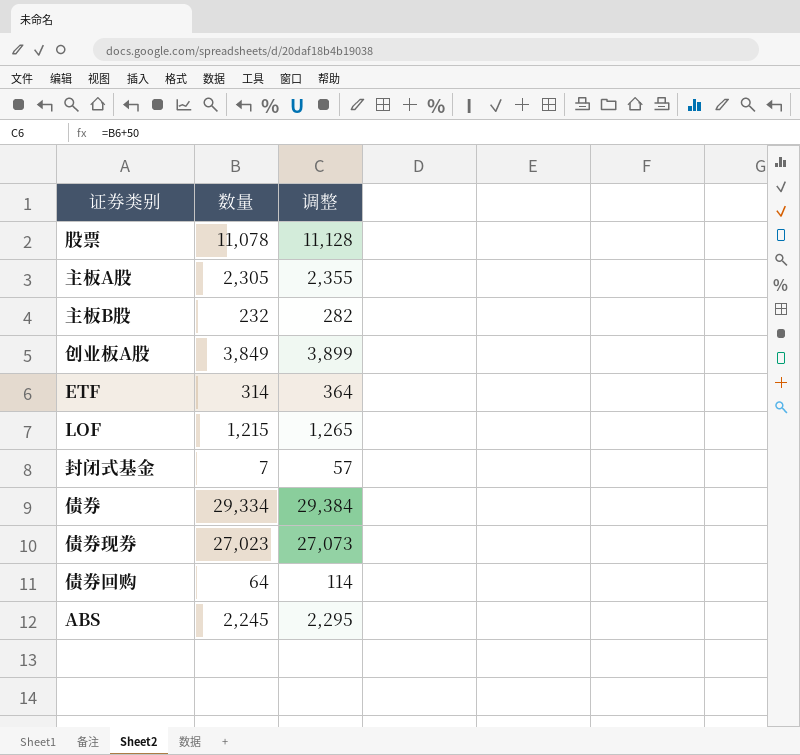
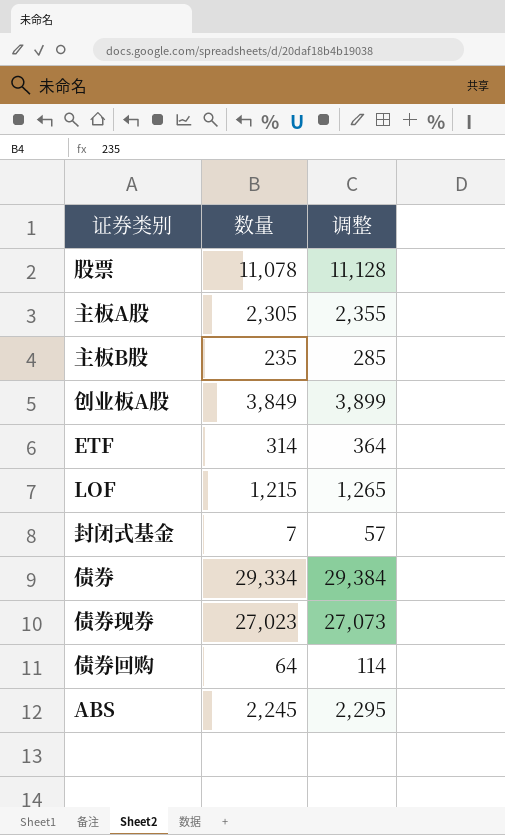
主板B股 | 数量: 232 -> 235
主板B股 | 调整: 282 -> 285

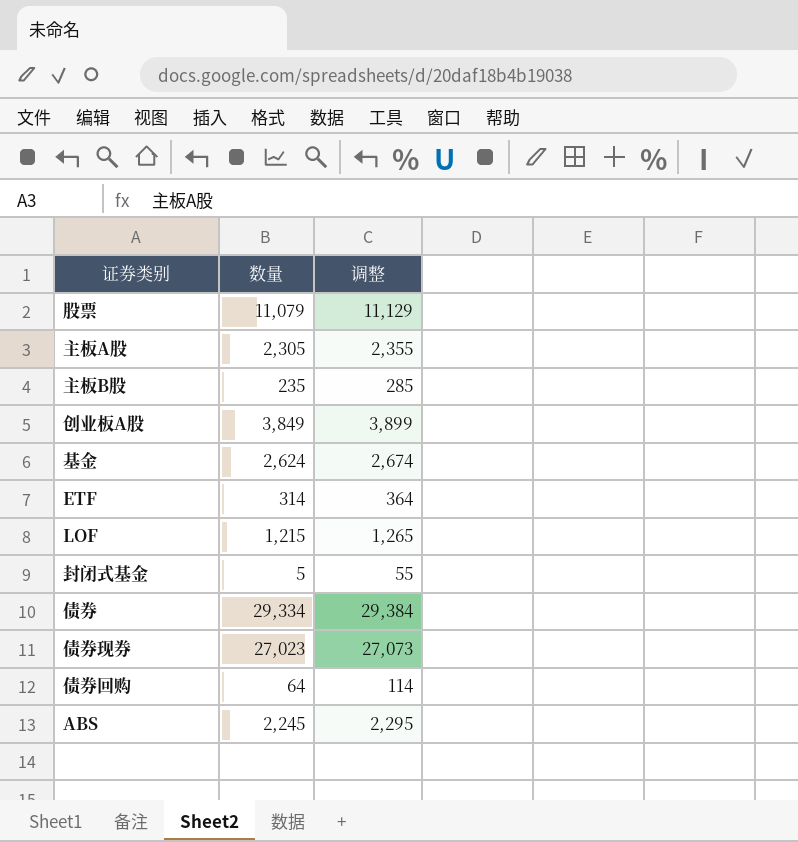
股票 | 数量: 11,078 -> 11,079
股票 | 调整: 11,128 -> 11,129
row 基金: none -> 2,624 | 2,674
封闭式基金 | 数量: 7 -> 5
封闭式基金 | 调整: 57 -> 55

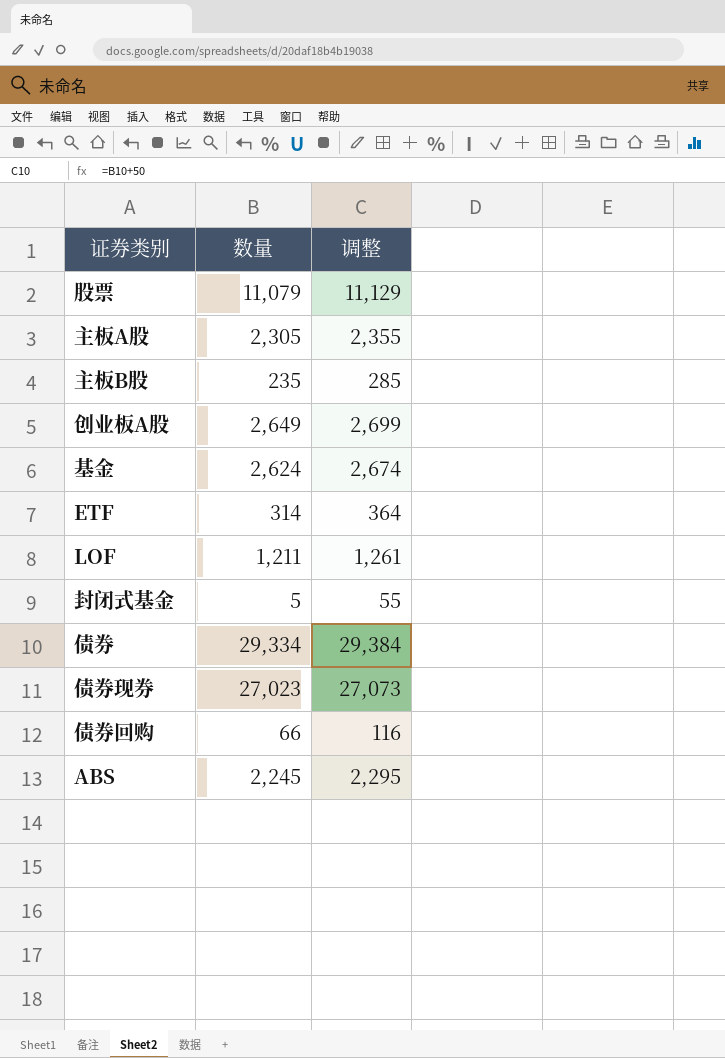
创业板A股 | 数量: 3,849 -> 2,649
创业板A股 | 调整: 3,899 -> 2,699
LOF | 数量: 1,215 -> 1,211
LOF | 调整: 1,265 -> 1,261
债券回购 | 数量: 64 -> 66
债券回购 | 调整: 114 -> 116

